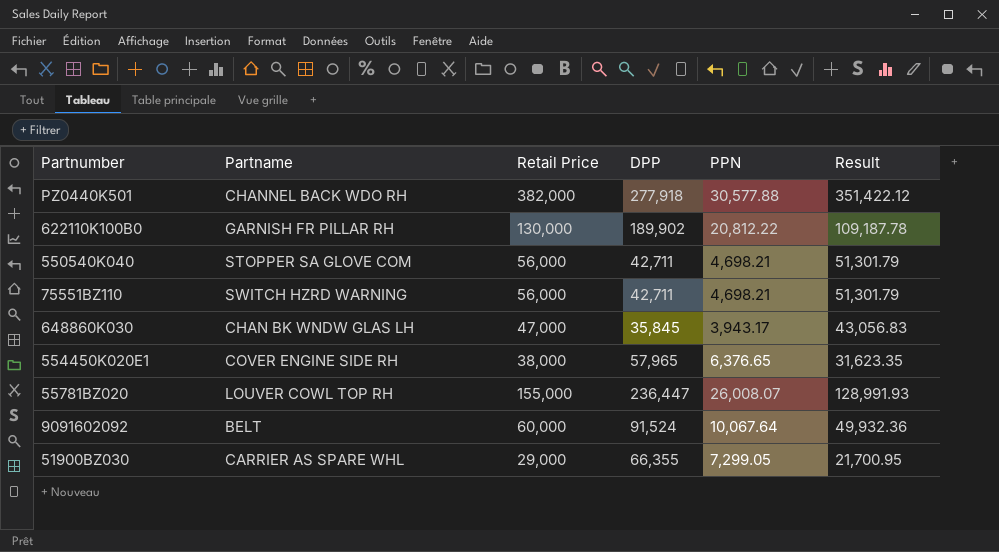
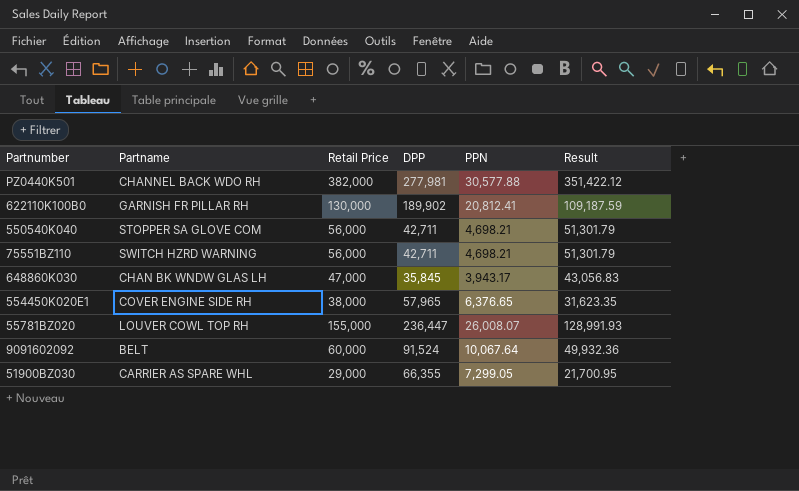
PZ0440K501 | DPP: 277,918 -> 277,981
622110K100B0 | PPN: 20,812.22 -> 20,812.41
622110K100B0 | Result: 109,187.78 -> 109,187.59

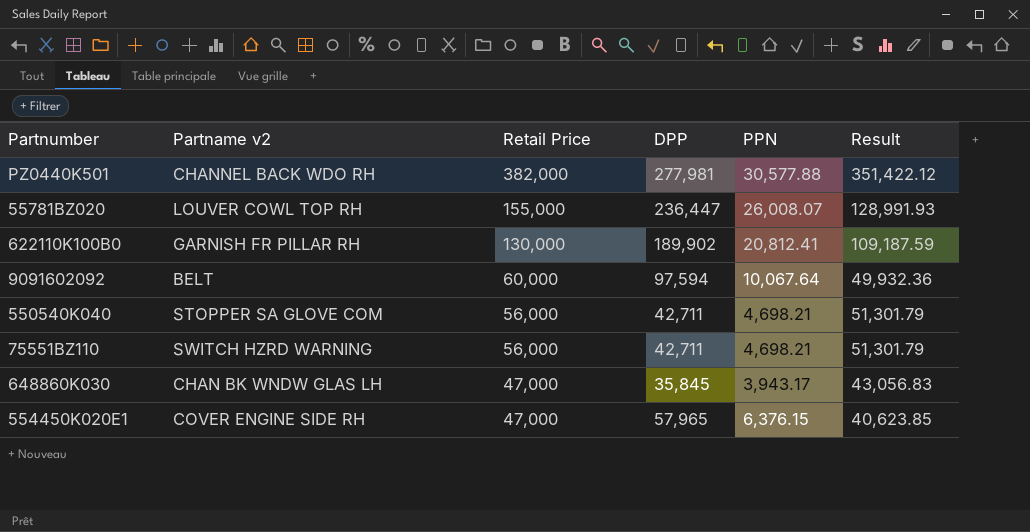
row order: none -> Retail Price descending
column name: Partname -> Partname v2
row 51900BZ030: CARRIER AS SPARE WHL | 29,000 | 66,355 | 7,299.05 | 21,700.95 -> none
9091602092 | DPP: 91,524 -> 97,594
554450K020E1 | Retail Price: 38,000 -> 47,000
554450K020E1 | PPN: 6,376.65 -> 6,376.15
554450K020E1 | Result: 31,623.35 -> 40,623.85

